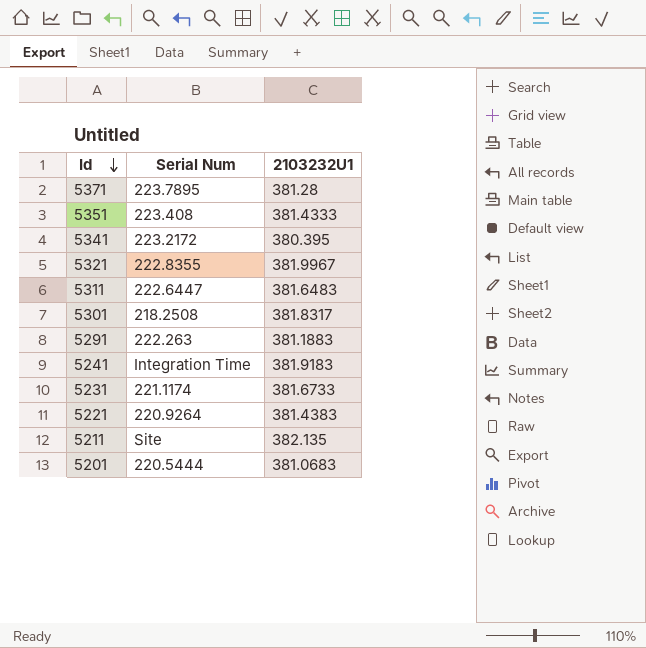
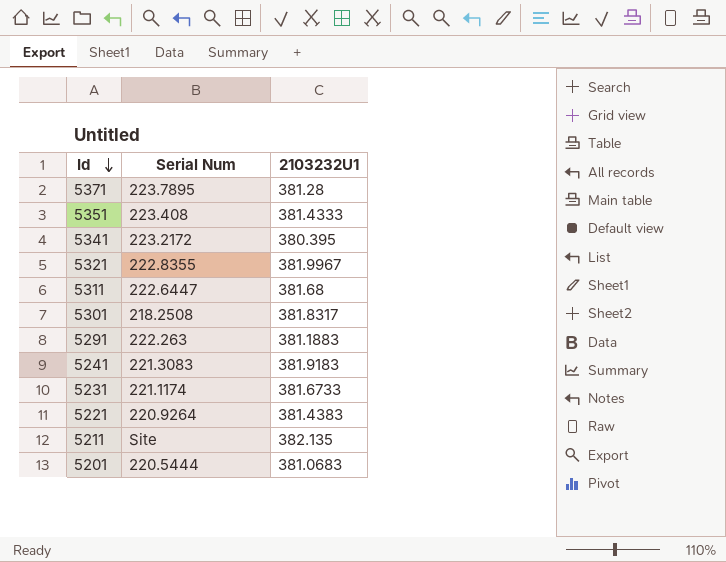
5311 | 2103232U1: 381.6483 -> 381.68
5241 | Serial Num: Integration Time -> 221.3083

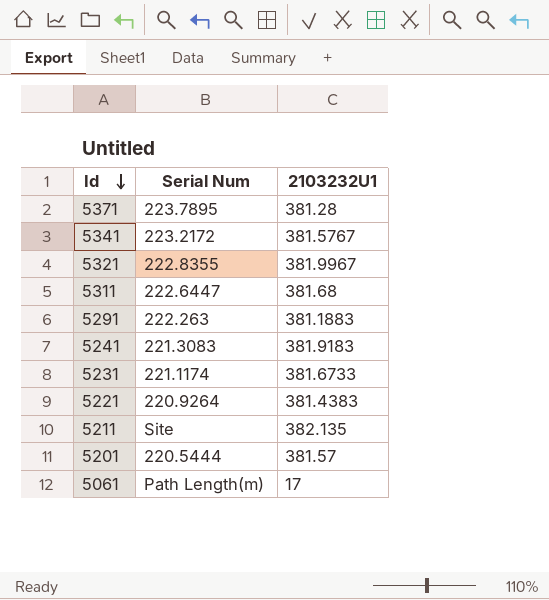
row 5351: 223.408 | 381.4333 -> none
row 5301: 218.2508 | 381.8317 -> none
5341 | 2103232U1: 380.395 -> 381.5767
5201 | 2103232U1: 381.0683 -> 381.57
row 5061: none -> Path Length(m) | 17

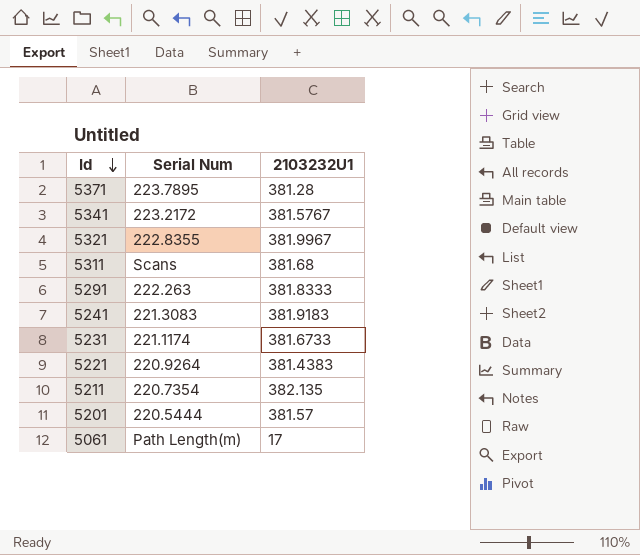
5311 | Serial Num: 222.6447 -> Scans
5291 | 2103232U1: 381.1883 -> 381.8333
5211 | Serial Num: Site -> 220.7354

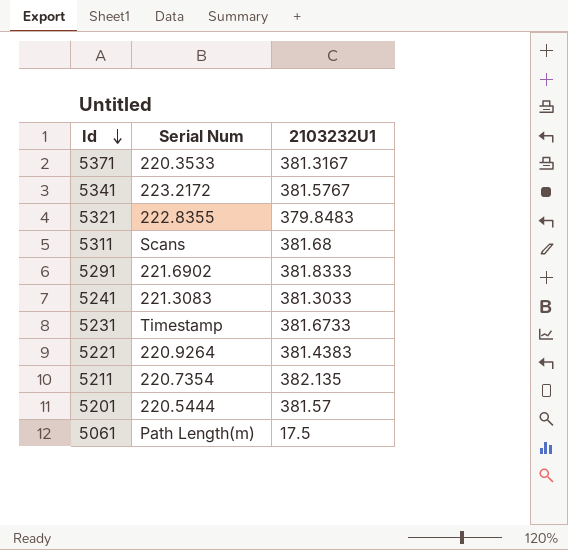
5371 | Serial Num: 223.7895 -> 220.3533
5371 | 2103232U1: 381.28 -> 381.3167
5321 | 2103232U1: 381.9967 -> 379.8483
5291 | Serial Num: 222.263 -> 221.6902
5241 | 2103232U1: 381.9183 -> 381.3033
5231 | Serial Num: 221.1174 -> Timestamp
5061 | 2103232U1: 17 -> 17.5

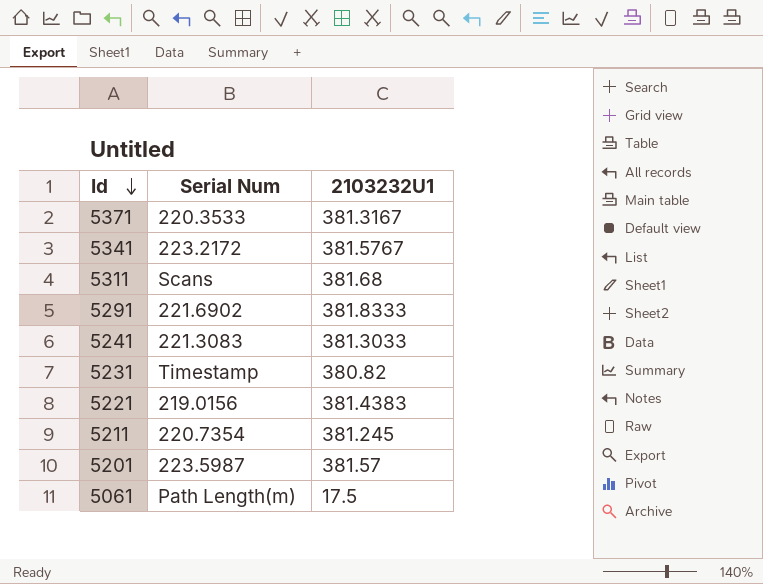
row 5321: 222.8355 | 379.8483 -> none
5231 | 2103232U1: 381.6733 -> 380.82
5221 | Serial Num: 220.9264 -> 219.0156
5211 | 2103232U1: 382.135 -> 381.245
5201 | Serial Num: 220.5444 -> 223.5987

